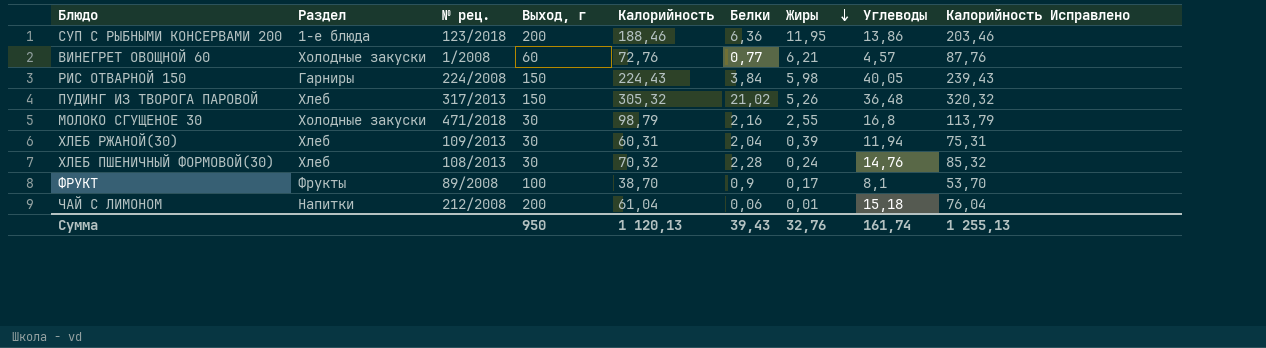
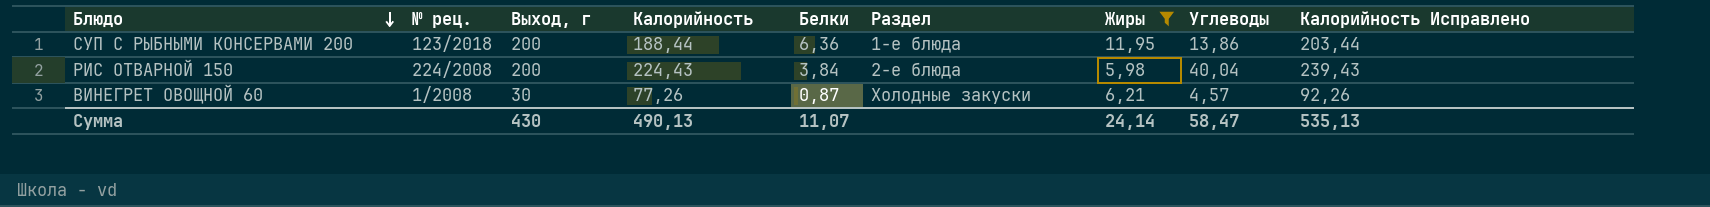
filter: none -> Жиры >= 5,98
row order: Жиры descending -> Блюдо descending
column Раздел | position: 2 -> 6
СУП С РЫБНЫМИ КОНСЕРВАМИ 200 | Калорийность: 188,46 -> 188,44
СУП С РЫБНЫМИ КОНСЕРВАМИ 200 | Калорийность Исправлено: 203,46 -> 203,44
РИС ОТВАРНОЙ 150 | Выход, г: 150 -> 200
РИС ОТВАРНОЙ 150 | Раздел: Гарниры -> 2-е блюда
РИС ОТВАРНОЙ 150 | Углеводы: 40,05 -> 40,04
ВИНЕГРЕТ ОВОЩНОЙ 60 | Выход, г: 60 -> 30
ВИНЕГРЕТ ОВОЩНОЙ 60 | Калорийность: 72,76 -> 77,26
ВИНЕГРЕТ ОВОЩНОЙ 60 | Белки: 0,77 -> 0,87
ВИНЕГРЕТ ОВОЩНОЙ 60 | Калорийность Исправлено: 87,76 -> 92,26
Сумма | Выход, г: 950 -> 430
Сумма | Калорийность: 1 120,13 -> 490,13
Сумма | Белки: 39,43 -> 11,07
Сумма | Жиры: 32,76 -> 24,14
Сумма | Углеводы: 161,74 -> 58,47
Сумма | Калорийность Исправлено: 1 255,13 -> 535,13

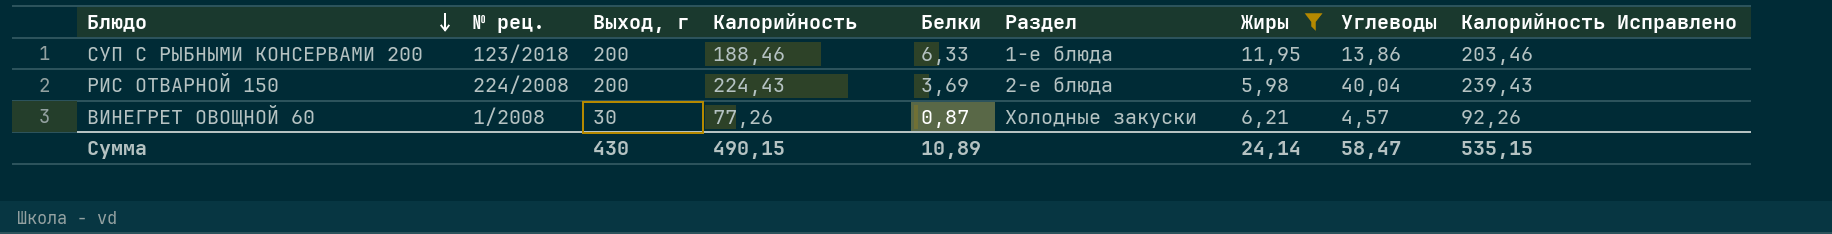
СУП С РЫБНЫМИ КОНСЕРВАМИ 200 | Калорийность: 188,44 -> 188,46
СУП С РЫБНЫМИ КОНСЕРВАМИ 200 | Белки: 6,36 -> 6,33
СУП С РЫБНЫМИ КОНСЕРВАМИ 200 | Калорийность Исправлено: 203,44 -> 203,46
РИС ОТВАРНОЙ 150 | Белки: 3,84 -> 3,69
Сумма | Калорийность: 490,13 -> 490,15
Сумма | Белки: 11,07 -> 10,89
Сумма | Калорийность Исправлено: 535,13 -> 535,15

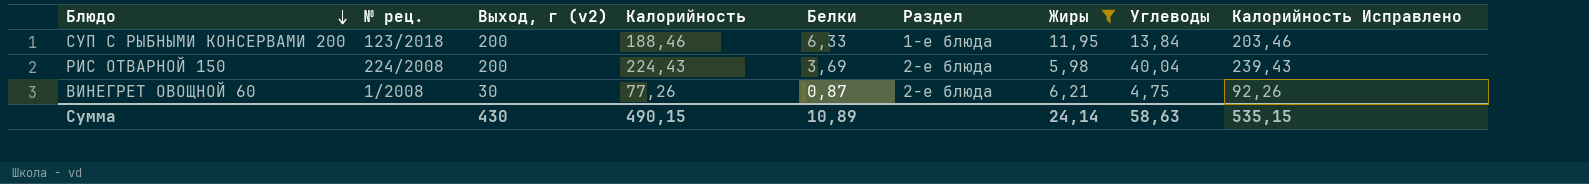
column name: Выход, г -> Выход, г (v2)
СУП С РЫБНЫМИ КОНСЕРВАМИ 200 | Углеводы: 13,86 -> 13,84
ВИНЕГРЕТ ОВОЩНОЙ 60 | Раздел: Холодные закуски -> 2-е блюда
ВИНЕГРЕТ ОВОЩНОЙ 60 | Углеводы: 4,57 -> 4,75
Сумма | Углеводы: 58,47 -> 58,63

